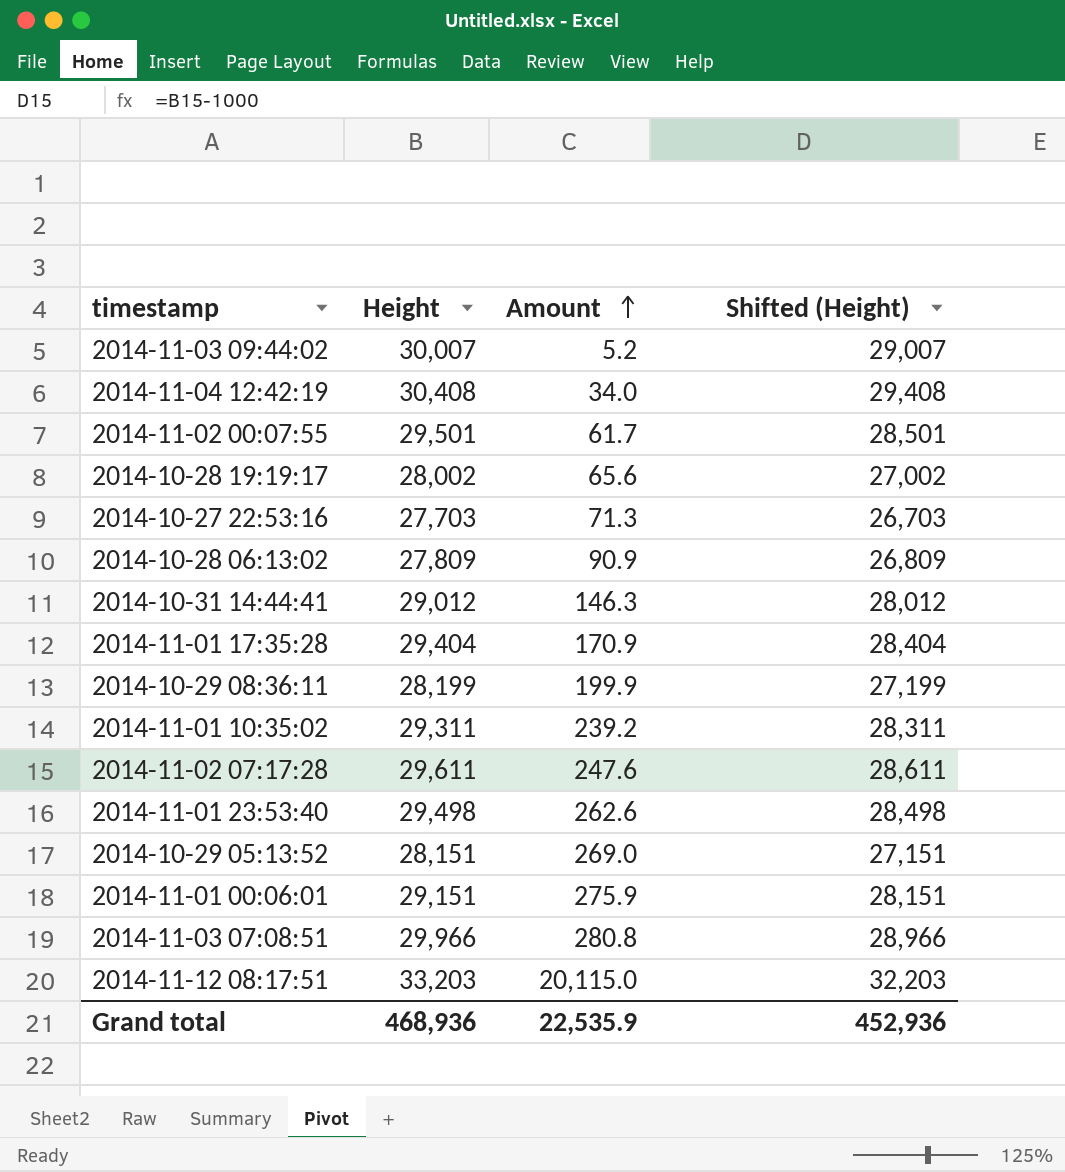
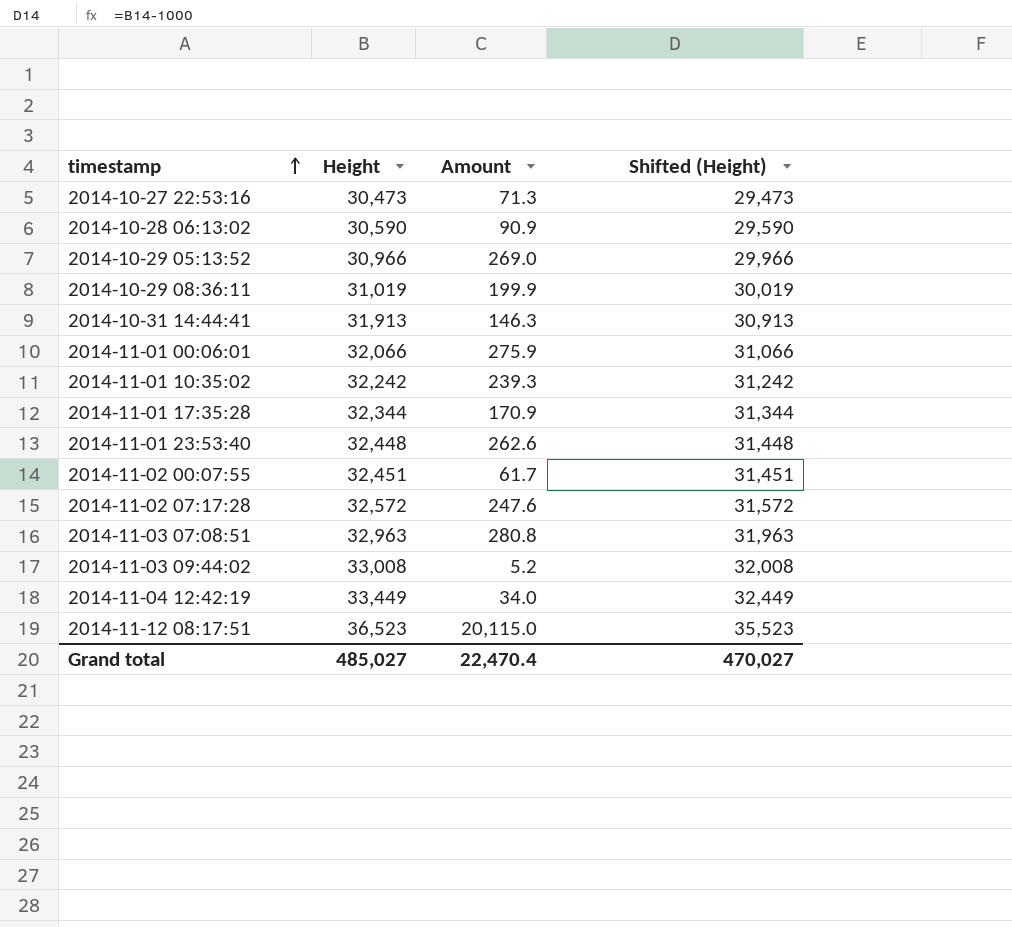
row order: Amount ascending -> timestamp ascending
row 2014-10-28 19:19:17: 28,002 | 65.6 | 27,002 -> none
2014-10-27 22:53:16 | Height: 27,703 -> 30,473
2014-10-27 22:53:16 | Shifted (Height): 26,703 -> 29,473
2014-10-28 06:13:02 | Height: 27,809 -> 30,590
2014-10-28 06:13:02 | Shifted (Height): 26,809 -> 29,590
2014-10-29 05:13:52 | Height: 28,151 -> 30,966
2014-10-29 05:13:52 | Shifted (Height): 27,151 -> 29,966
2014-10-29 08:36:11 | Height: 28,199 -> 31,019
2014-10-29 08:36:11 | Shifted (Height): 27,199 -> 30,019
2014-10-31 14:44:41 | Height: 29,012 -> 31,913
2014-10-31 14:44:41 | Shifted (Height): 28,012 -> 30,913
2014-11-01 00:06:01 | Height: 29,151 -> 32,066
2014-11-01 00:06:01 | Shifted (Height): 28,151 -> 31,066
2014-11-01 10:35:02 | Height: 29,311 -> 32,242
2014-11-01 10:35:02 | Amount: 239.2 -> 239.3
2014-11-01 10:35:02 | Shifted (Height): 28,311 -> 31,242
2014-11-01 17:35:28 | Height: 29,404 -> 32,344
2014-11-01 17:35:28 | Shifted (Height): 28,404 -> 31,344
2014-11-01 23:53:40 | Height: 29,498 -> 32,448
2014-11-01 23:53:40 | Shifted (Height): 28,498 -> 31,448
2014-11-02 00:07:55 | Height: 29,501 -> 32,451
2014-11-02 00:07:55 | Shifted (Height): 28,501 -> 31,451
2014-11-02 07:17:28 | Height: 29,611 -> 32,572
2014-11-02 07:17:28 | Shifted (Height): 28,611 -> 31,572
2014-11-03 07:08:51 | Height: 29,966 -> 32,963
2014-11-03 07:08:51 | Shifted (Height): 28,966 -> 31,963
2014-11-03 09:44:02 | Height: 30,007 -> 33,008
2014-11-03 09:44:02 | Shifted (Height): 29,007 -> 32,008
2014-11-04 12:42:19 | Height: 30,408 -> 33,449
2014-11-04 12:42:19 | Shifted (Height): 29,408 -> 32,449
2014-11-12 08:17:51 | Height: 33,203 -> 36,523
2014-11-12 08:17:51 | Shifted (Height): 32,203 -> 35,523
Grand total | Height: 468,936 -> 485,027
Grand total | Amount: 22,535.9 -> 22,470.4
Grand total | Shifted (Height): 452,936 -> 470,027

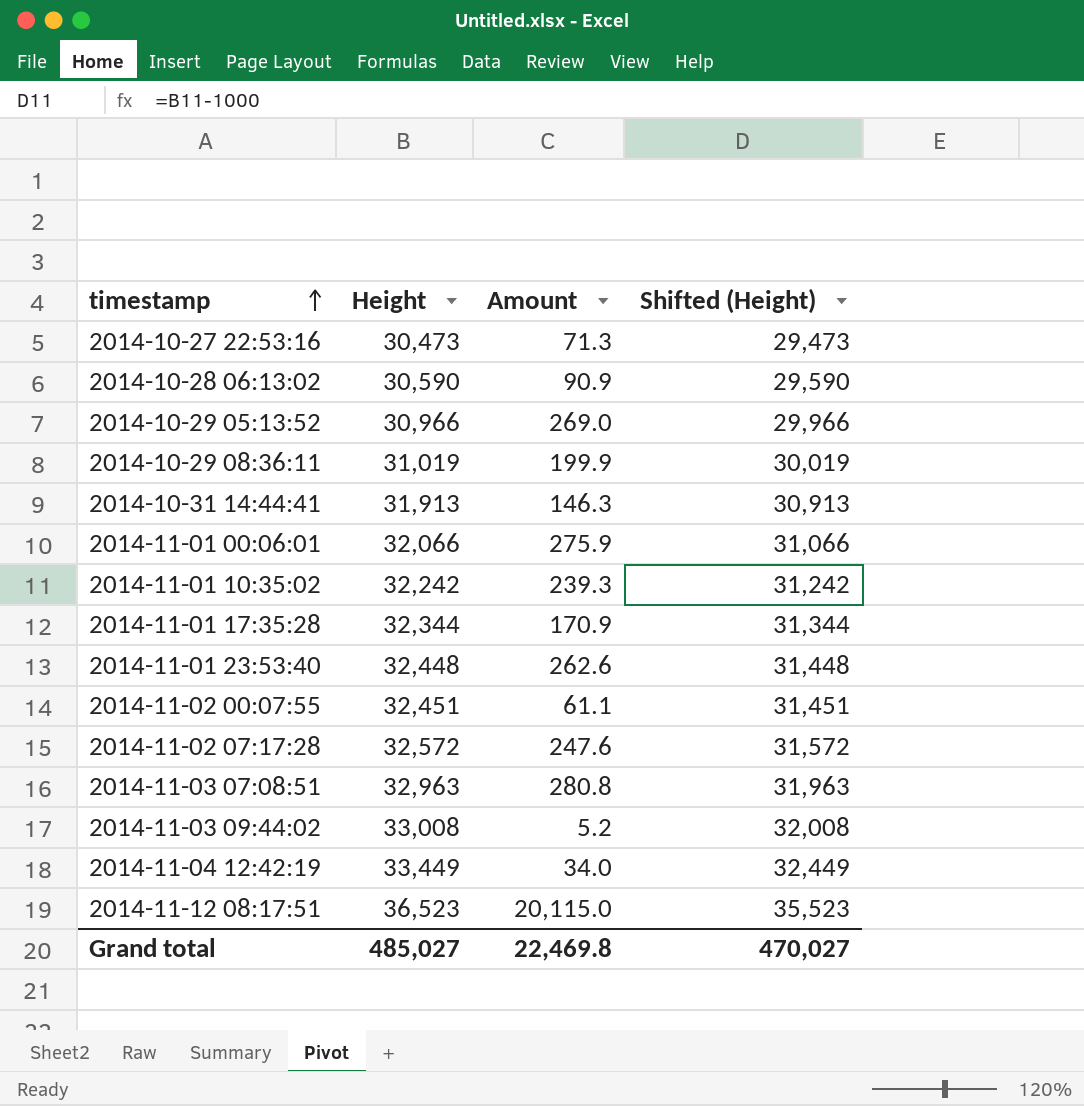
2014-11-02 00:07:55 | Amount: 61.7 -> 61.1
Grand total | Amount: 22,470.4 -> 22,469.8

